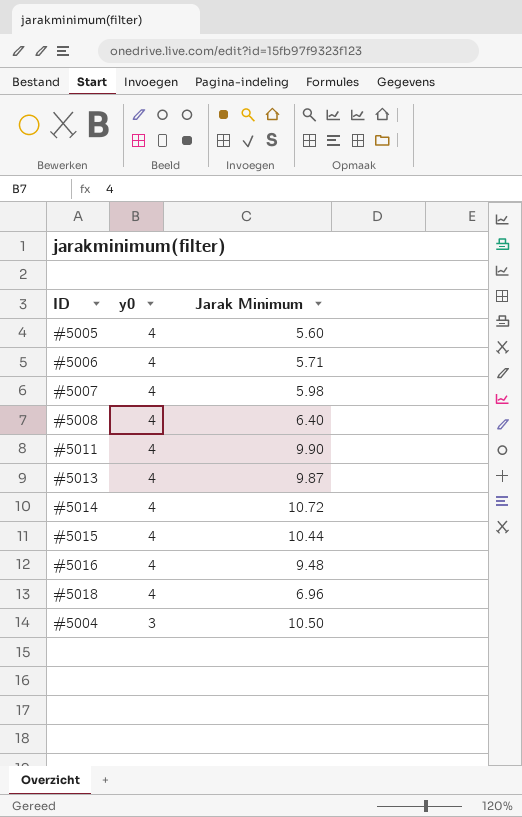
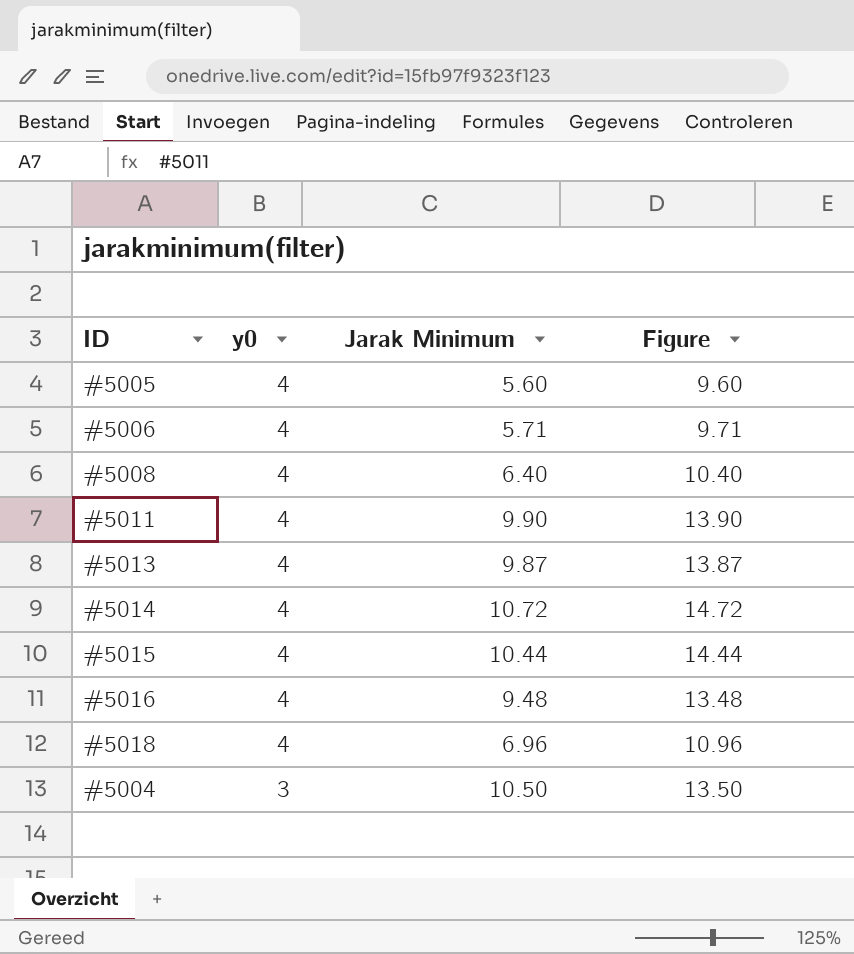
column Figure | formula: none -> [y0] + [Jarak Minimum]
row #5007: 4 | 5.98 -> none

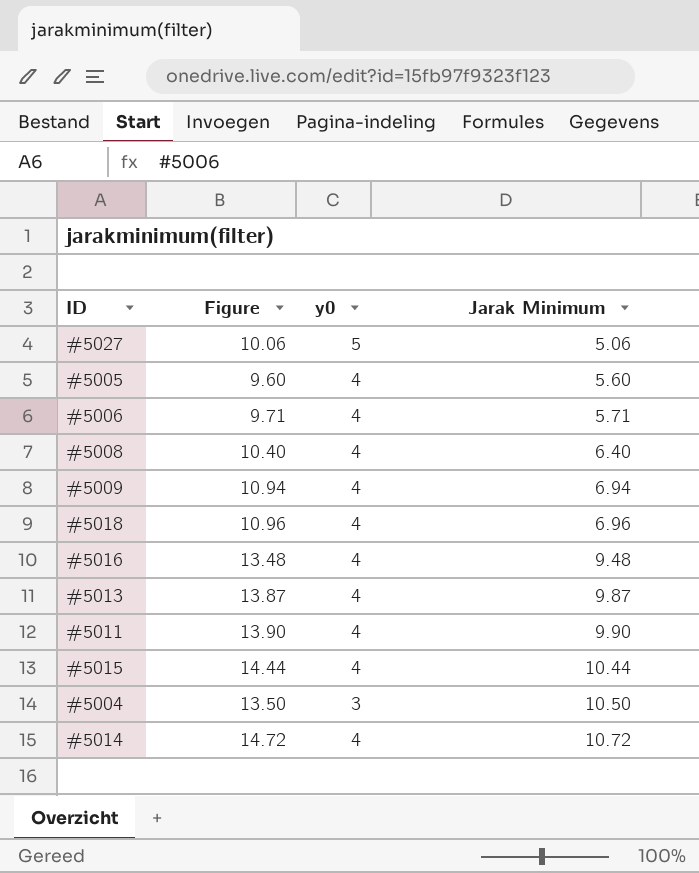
row order: y0 descending -> Jarak Minimum ascending
column Figure | position: 4 -> 2
row #5027: none -> 10.06 | 5 | 5.06
row #5009: none -> 10.94 | 4 | 6.94

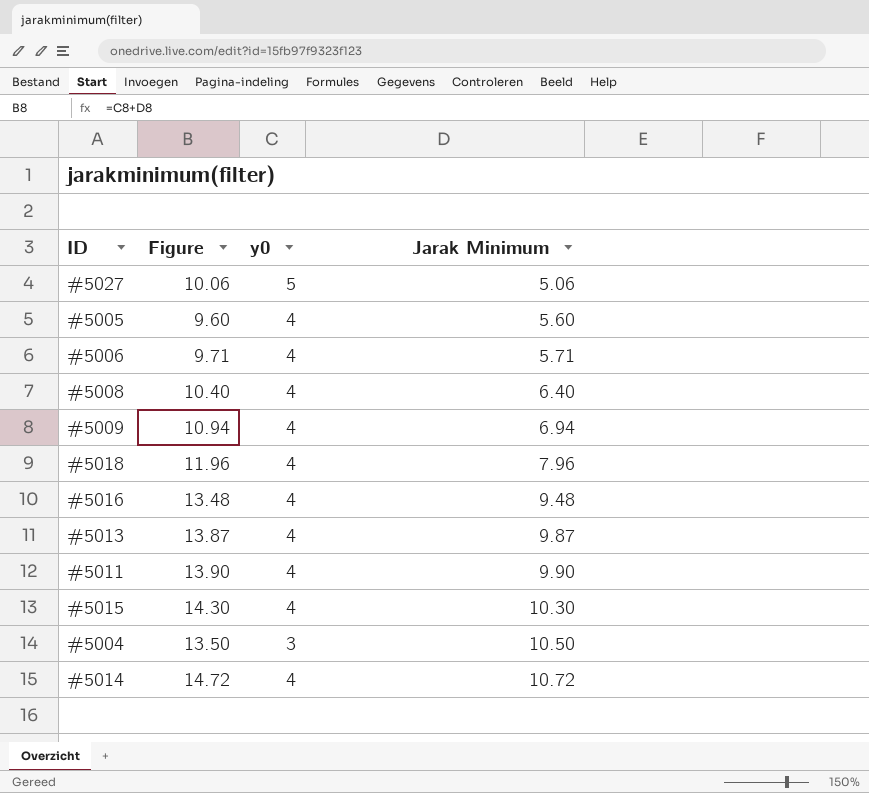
#5018 | Figure: 10.96 -> 11.96
#5018 | Jarak Minimum: 6.96 -> 7.96
#5015 | Figure: 14.44 -> 14.30
#5015 | Jarak Minimum: 10.44 -> 10.30

